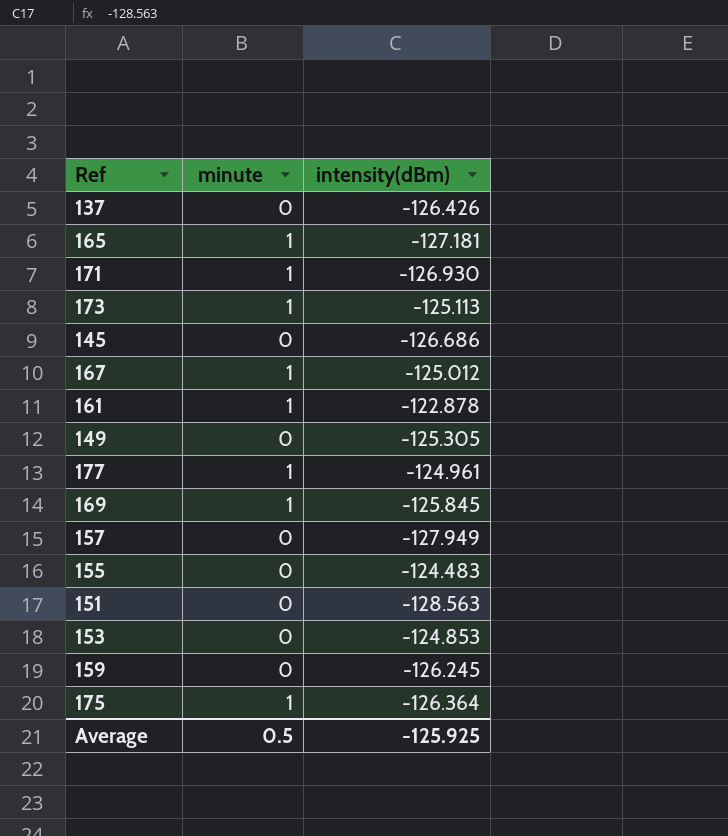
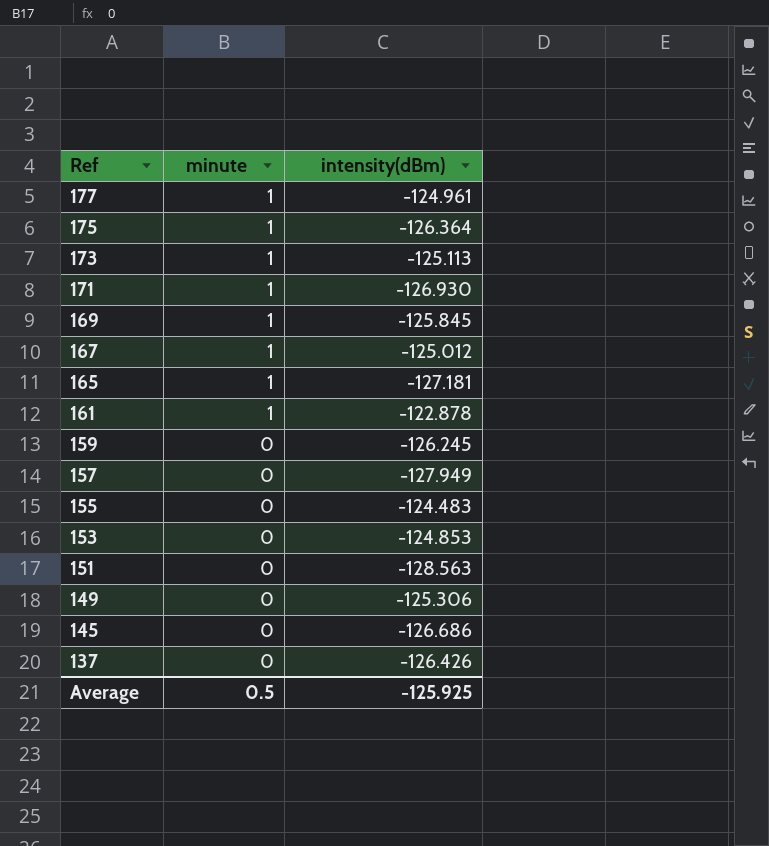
row order: none -> Ref descending
149 | intensity(dBm): -125.305 -> -125.306

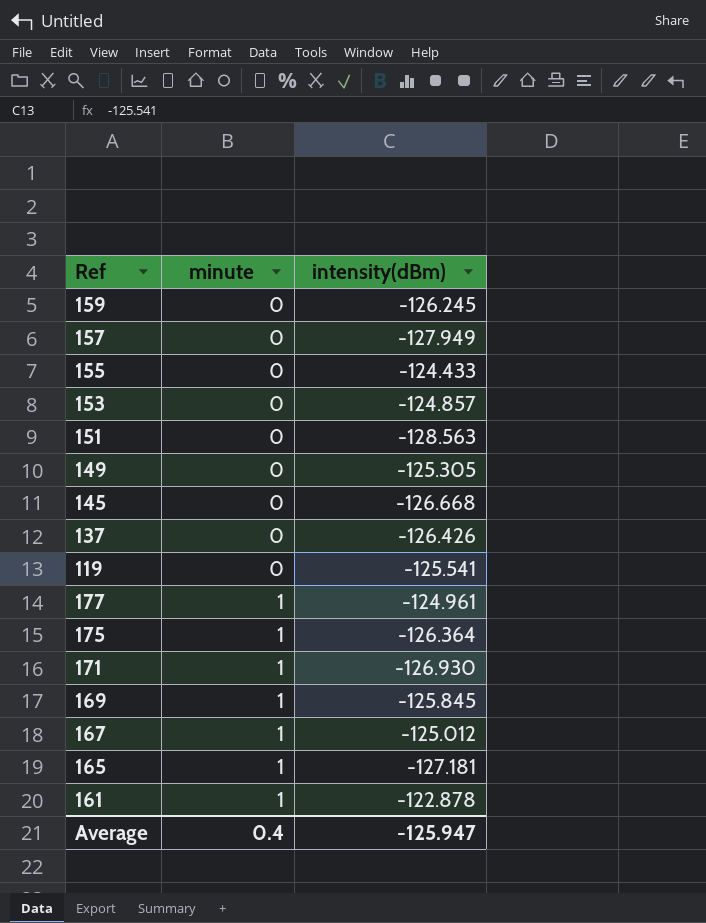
row order: Ref descending -> minute ascending
row 173: 1 | -125.113 -> none
155 | intensity(dBm): -124.483 -> -124.433
153 | intensity(dBm): -124.853 -> -124.857
149 | intensity(dBm): -125.306 -> -125.305
145 | intensity(dBm): -126.686 -> -126.668
row 119: none -> 0 | -125.541
Average | minute: 0.5 -> 0.4
Average | intensity(dBm): -125.925 -> -125.947

